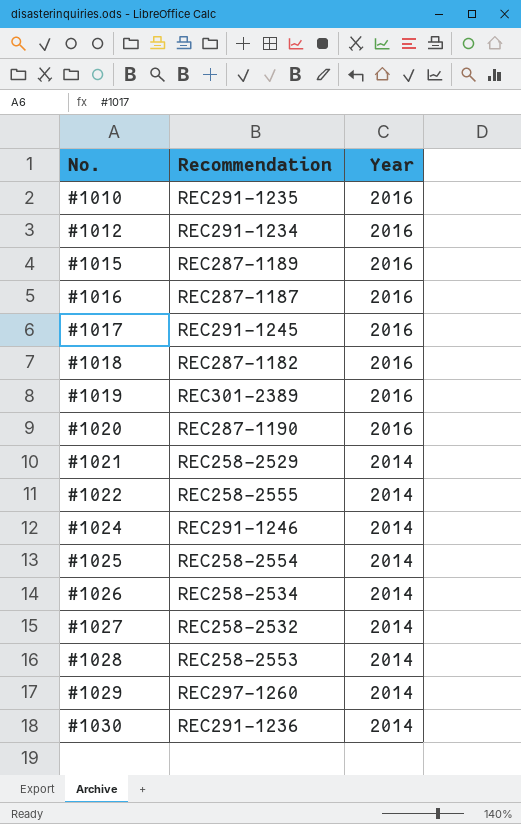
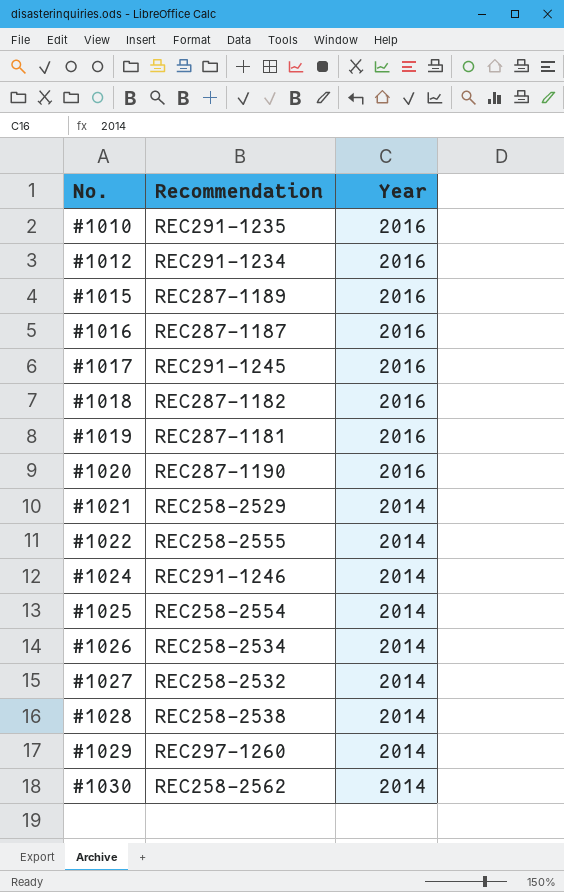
#1019 | Recommendation: REC301-2389 -> REC287-1181
#1028 | Recommendation: REC258-2553 -> REC258-2538
#1030 | Recommendation: REC291-1236 -> REC258-2562

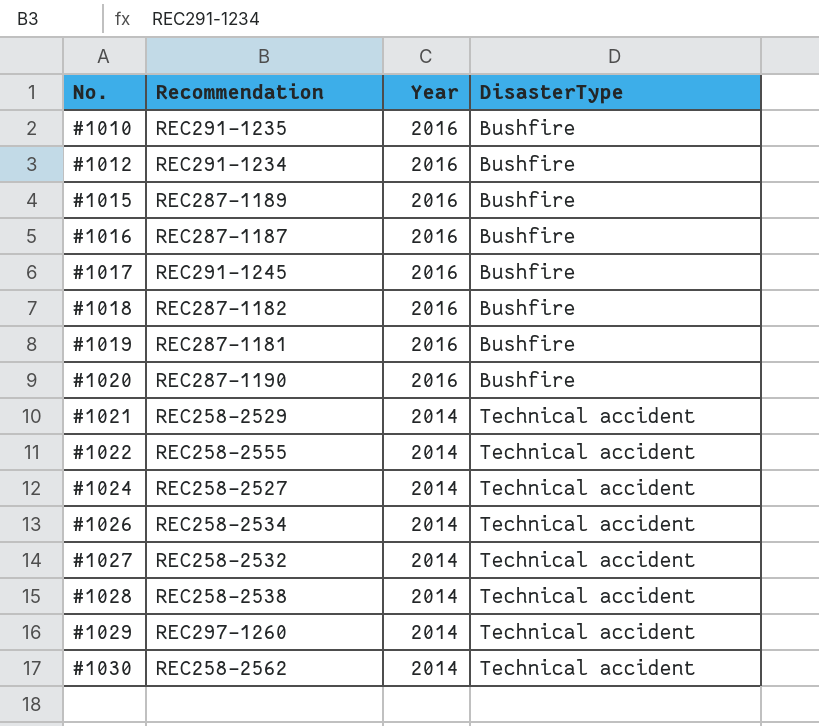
column DisasterType | position: none -> 4
row #1025: REC258-2554 | 2014 -> none
#1024 | Recommendation: REC291-1246 -> REC258-2527

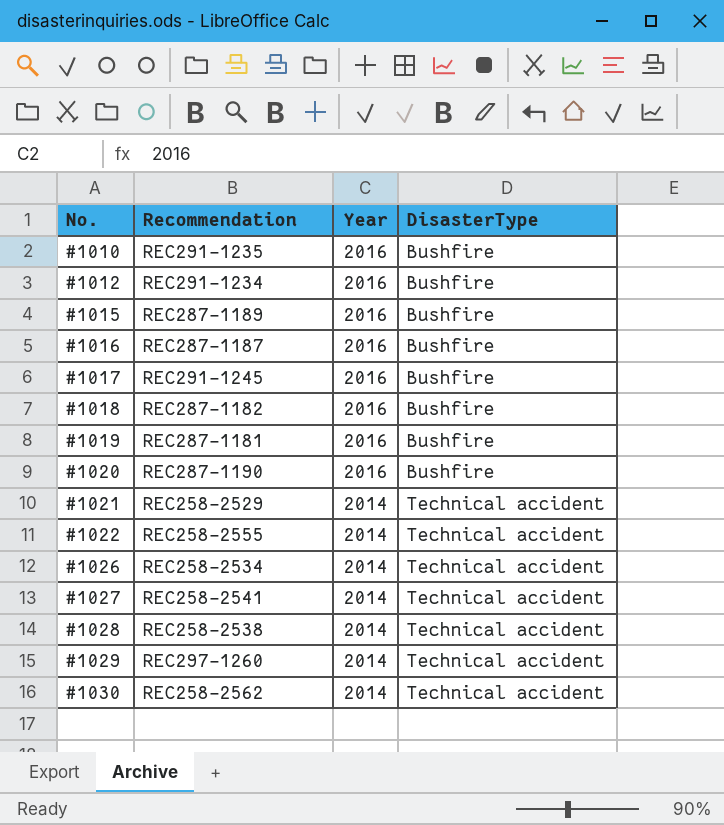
row #1024: REC258-2527 | 2014 | Technical accident -> none
#1027 | Recommendation: REC258-2532 -> REC258-2541

